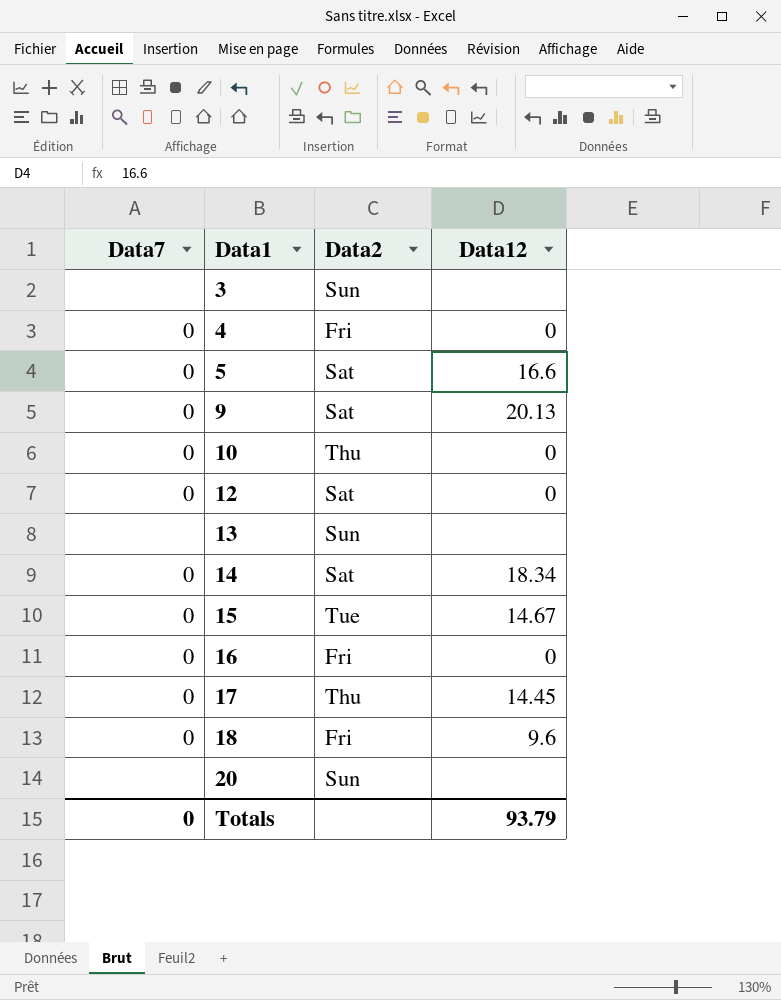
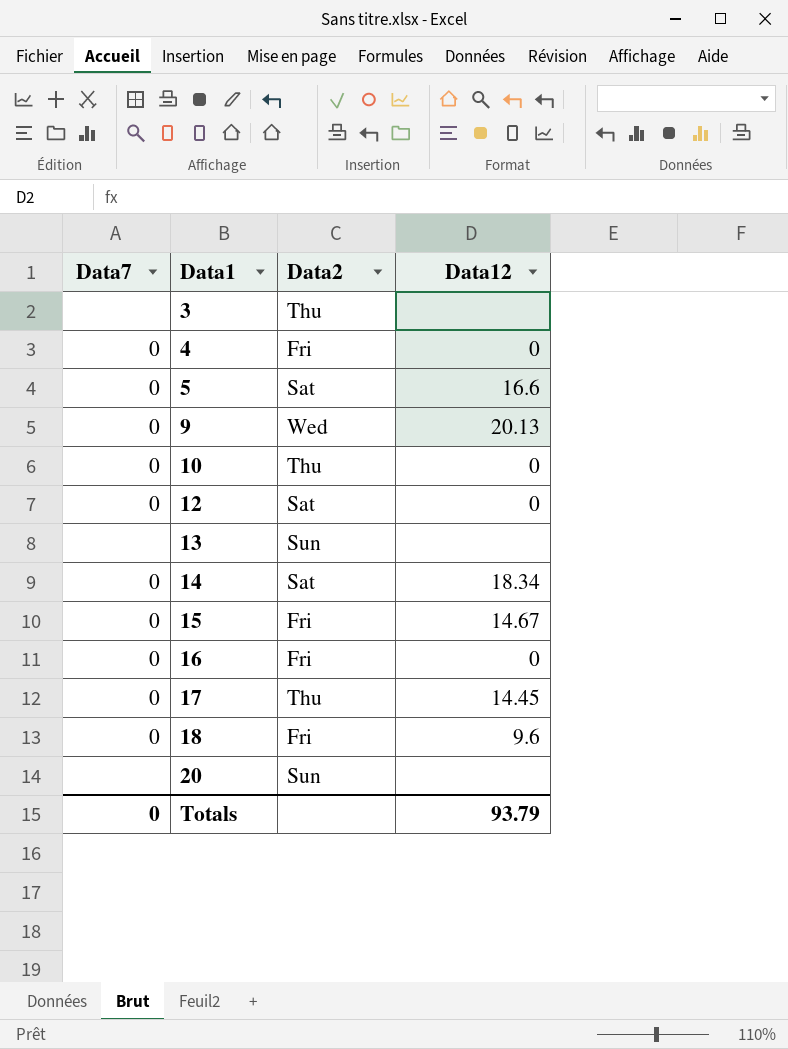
3 | Data2: Sun -> Thu
9 | Data2: Sat -> Wed
15 | Data2: Tue -> Fri

